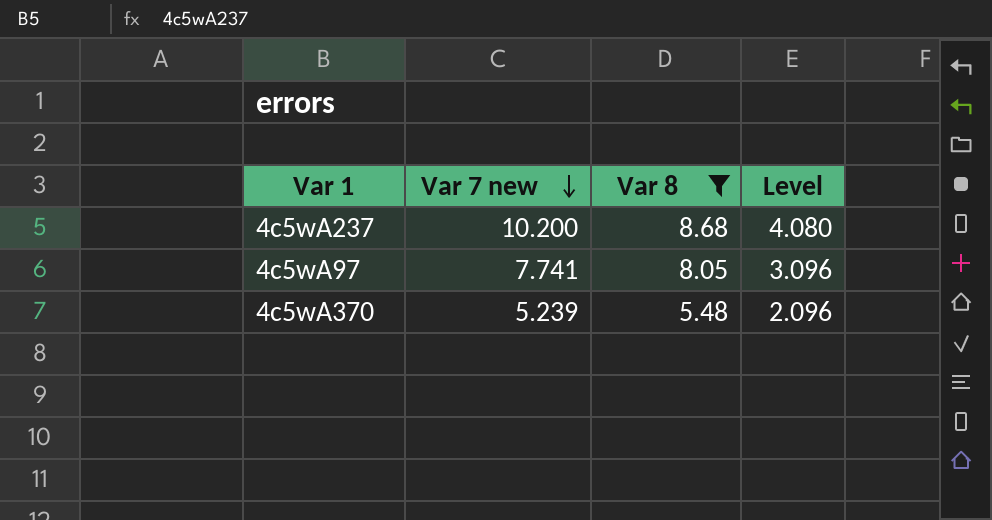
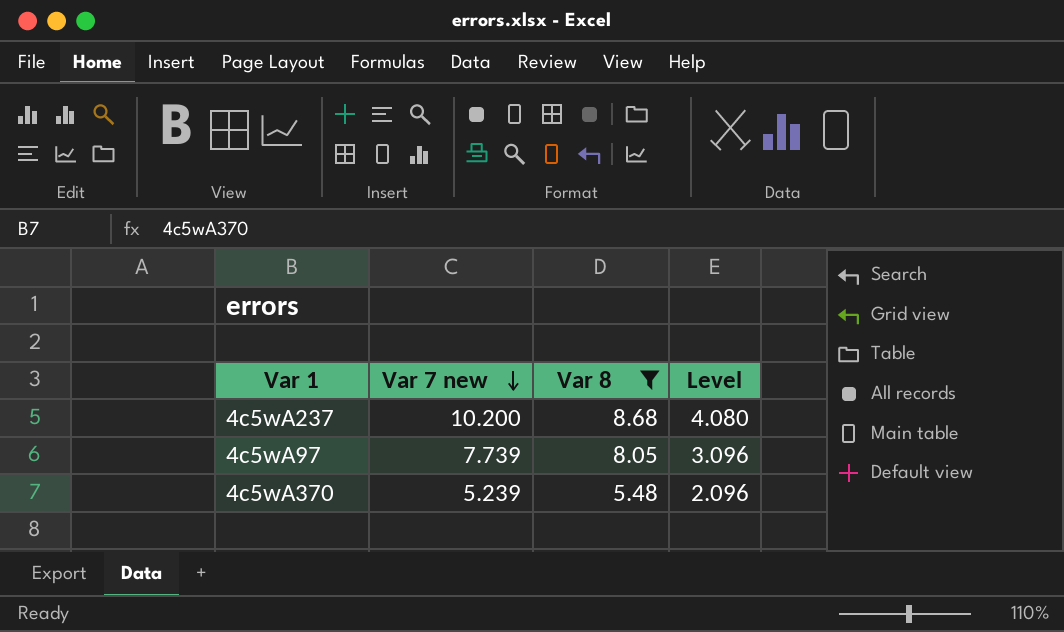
4c5wA97 | Var 7 new: 7.741 -> 7.739

